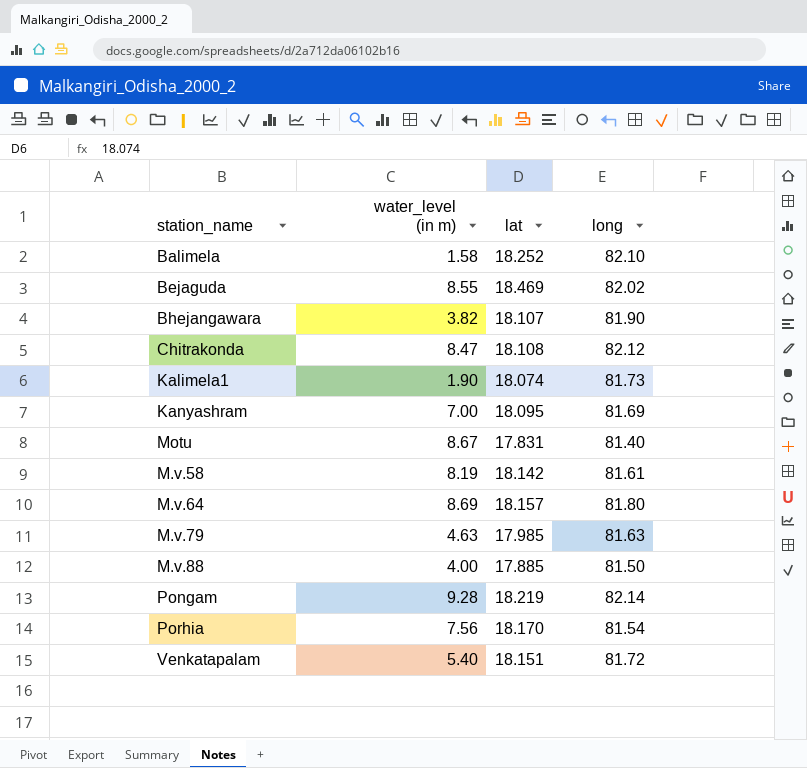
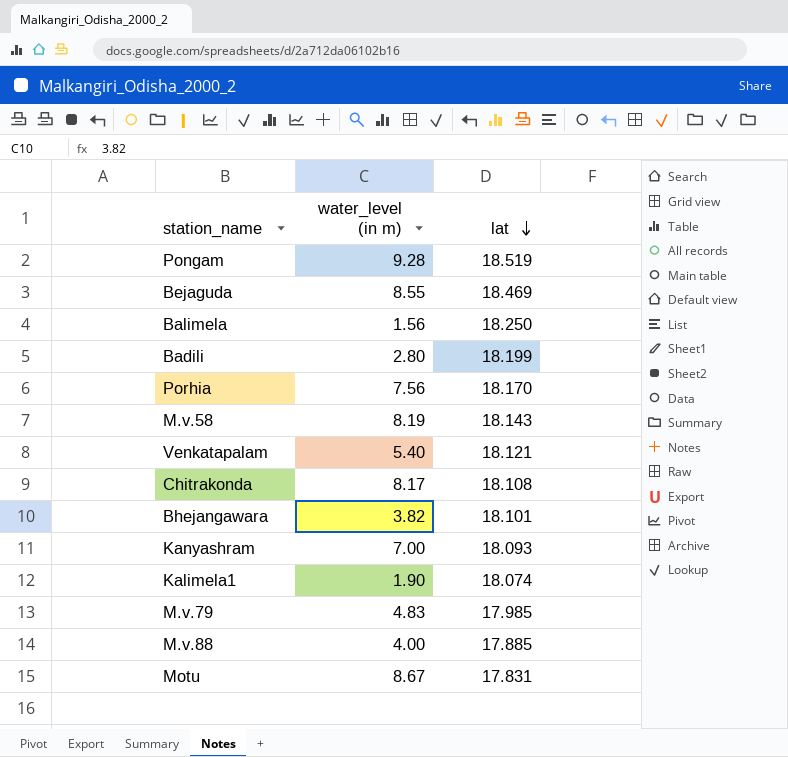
row order: none -> lat descending
column long | position: 4 -> none
row M.v.64: 8.69 | 18.157 | 81.80 -> none
Pongam | lat: 18.219 -> 18.519
Balimela | water_level (in m): 1.58 -> 1.56
Balimela | lat: 18.252 -> 18.250
row Badili: none -> 2.80 | 18.199
M.v.58 | lat: 18.142 -> 18.143
Venkatapalam | lat: 18.151 -> 18.121
Chitrakonda | water_level (in m): 8.47 -> 8.17
Bhejangawara | lat: 18.107 -> 18.101
Kanyashram | lat: 18.095 -> 18.093
M.v.79 | water_level (in m): 4.63 -> 4.83

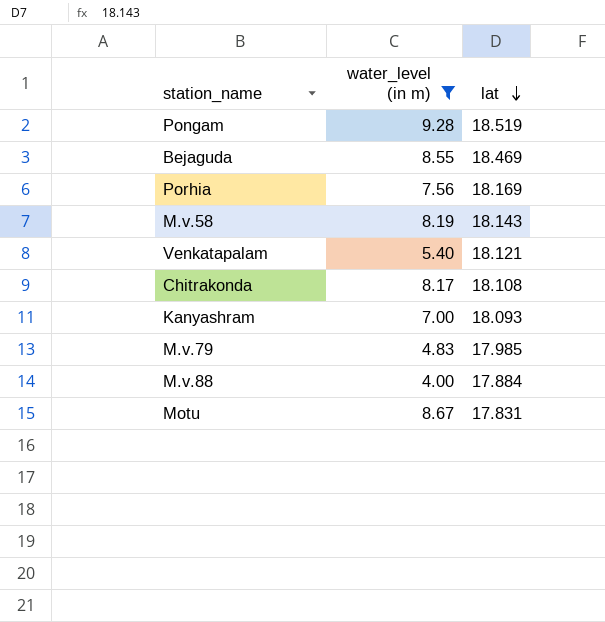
filter: none -> water_level (in m) >= 4.00
Porhia | lat: 18.170 -> 18.169
M.v.88 | lat: 17.885 -> 17.884

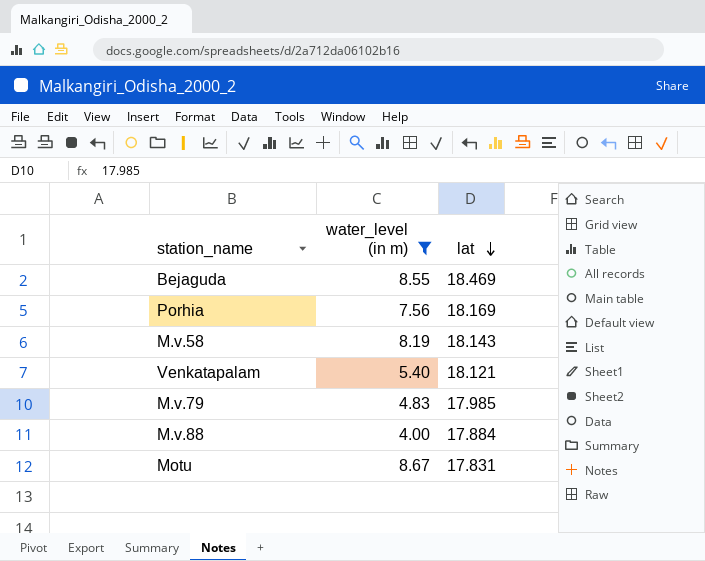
row Pongam: 9.28 | 18.519 -> none
row Chitrakonda: 8.17 | 18.108 -> none
row Kanyashram: 7.00 | 18.093 -> none

